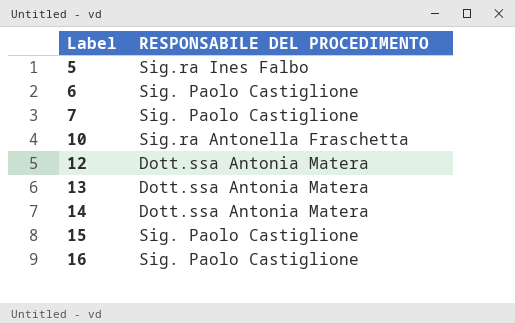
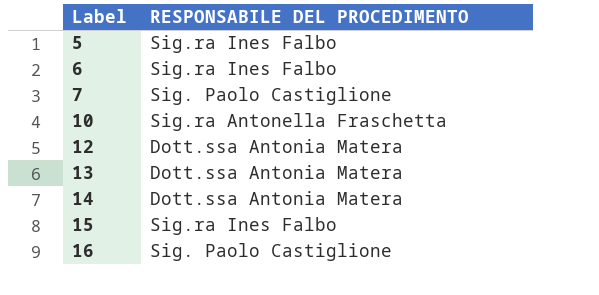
6 | RESPONSABILE DEL PROCEDIMENTO: Sig. Paolo Castiglione -> Sig.ra Ines Falbo
15 | RESPONSABILE DEL PROCEDIMENTO: Sig. Paolo Castiglione -> Sig.ra Ines Falbo

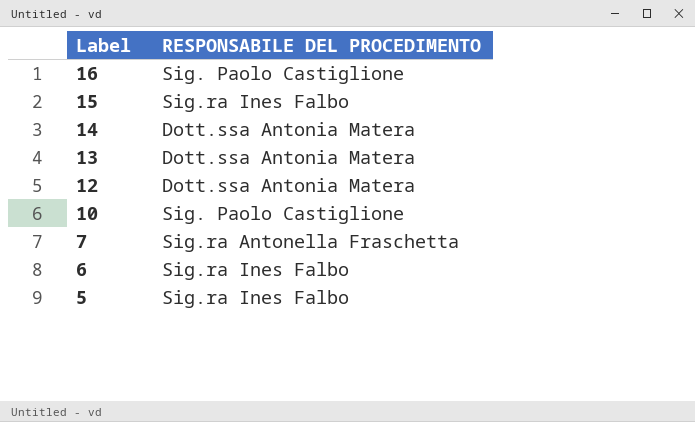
row order: Label ascending -> Label descending
10 | RESPONSABILE DEL PROCEDIMENTO: Sig.ra Antonella Fraschetta -> Sig. Paolo Castiglione
7 | RESPONSABILE DEL PROCEDIMENTO: Sig. Paolo Castiglione -> Sig.ra Antonella Fraschetta

